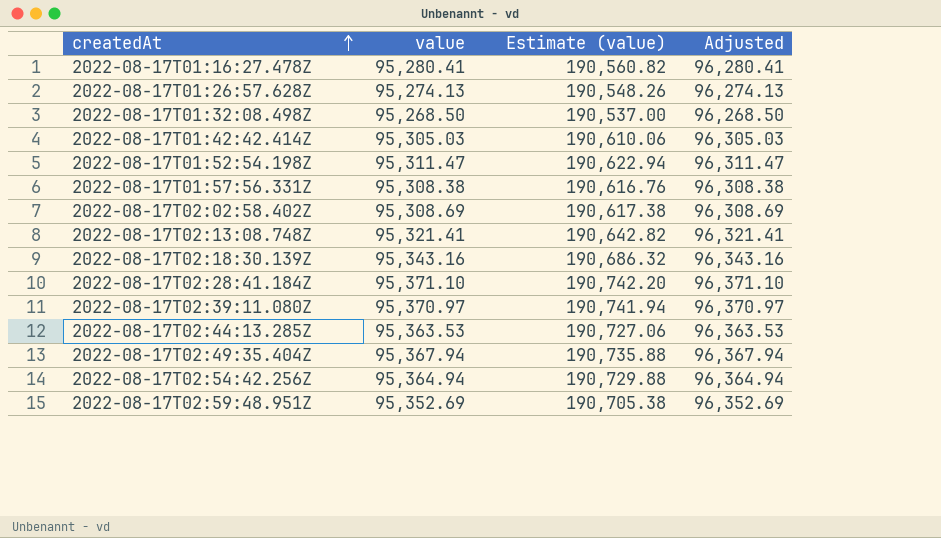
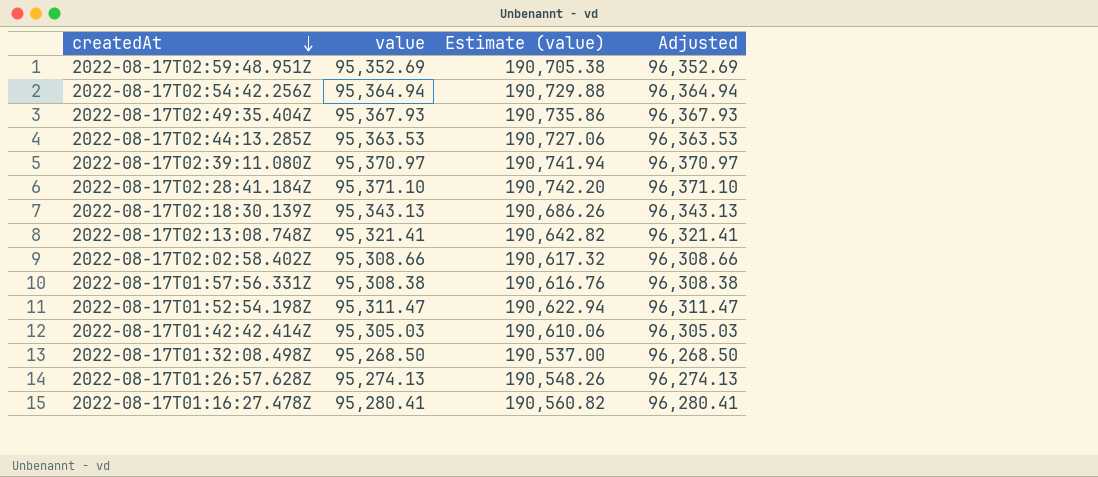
row order: createdAt ascending -> createdAt descending
2022-08-17T02:49:35.404Z | value: 95,367.94 -> 95,367.93
2022-08-17T02:49:35.404Z | Estimate (value): 190,735.88 -> 190,735.86
2022-08-17T02:49:35.404Z | Adjusted: 96,367.94 -> 96,367.93
2022-08-17T02:18:30.139Z | value: 95,343.16 -> 95,343.13
2022-08-17T02:18:30.139Z | Estimate (value): 190,686.32 -> 190,686.26
2022-08-17T02:18:30.139Z | Adjusted: 96,343.16 -> 96,343.13
2022-08-17T02:02:58.402Z | value: 95,308.69 -> 95,308.66
2022-08-17T02:02:58.402Z | Estimate (value): 190,617.38 -> 190,617.32
2022-08-17T02:02:58.402Z | Adjusted: 96,308.69 -> 96,308.66

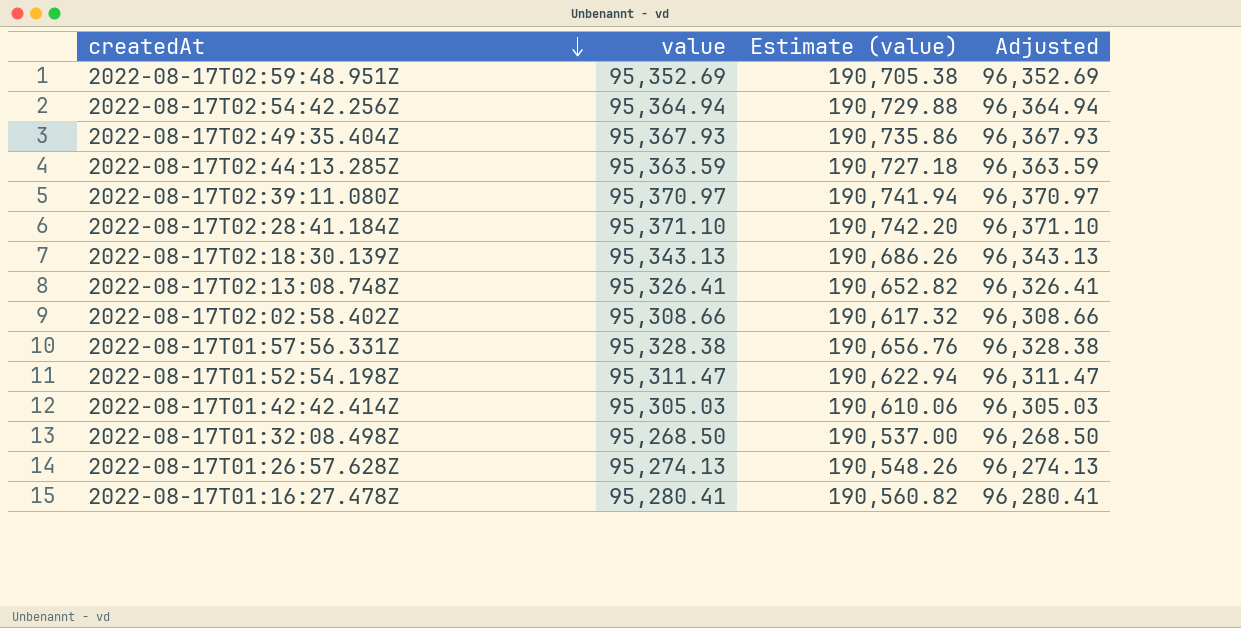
2022-08-17T02:44:13.285Z | value: 95,363.53 -> 95,363.59
2022-08-17T02:44:13.285Z | Estimate (value): 190,727.06 -> 190,727.18
2022-08-17T02:44:13.285Z | Adjusted: 96,363.53 -> 96,363.59
2022-08-17T02:13:08.748Z | value: 95,321.41 -> 95,326.41
2022-08-17T02:13:08.748Z | Estimate (value): 190,642.82 -> 190,652.82
2022-08-17T02:13:08.748Z | Adjusted: 96,321.41 -> 96,326.41
2022-08-17T01:57:56.331Z | value: 95,308.38 -> 95,328.38
2022-08-17T01:57:56.331Z | Estimate (value): 190,616.76 -> 190,656.76
2022-08-17T01:57:56.331Z | Adjusted: 96,308.38 -> 96,328.38

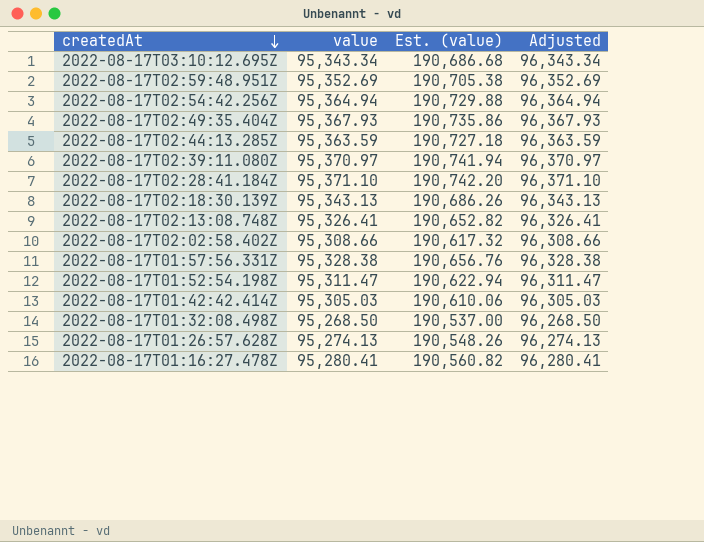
column name: Estimate (value) -> Est. (value)
row 2022-08-17T03:10:12.695Z: none -> 95,343.34 | 190,686.68 | 96,343.34

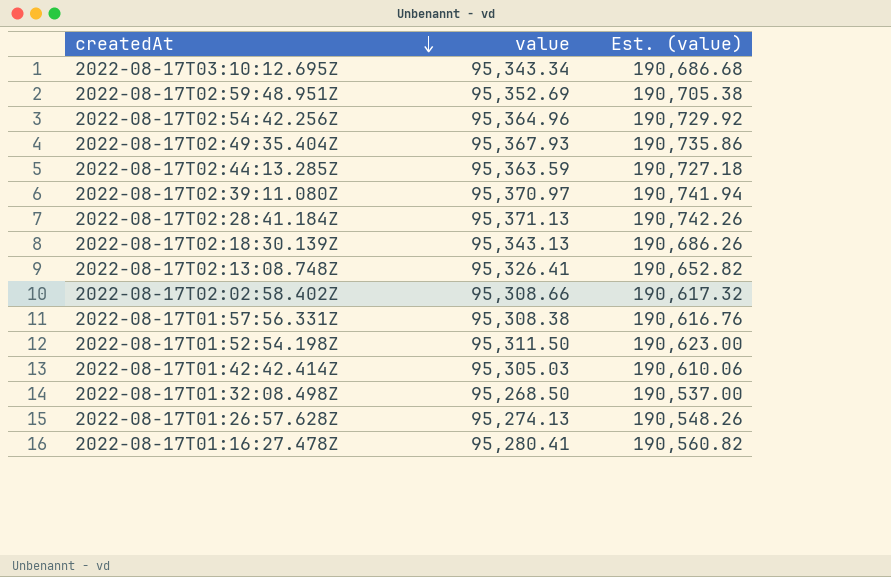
column Adjusted | formula: [value] + 1000 -> none
2022-08-17T02:54:42.256Z | value: 95,364.94 -> 95,364.96
2022-08-17T02:54:42.256Z | Est. (value): 190,729.88 -> 190,729.92
2022-08-17T02:28:41.184Z | value: 95,371.10 -> 95,371.13
2022-08-17T02:28:41.184Z | Est. (value): 190,742.20 -> 190,742.26
2022-08-17T01:57:56.331Z | value: 95,328.38 -> 95,308.38
2022-08-17T01:57:56.331Z | Est. (value): 190,656.76 -> 190,616.76
2022-08-17T01:52:54.198Z | value: 95,311.47 -> 95,311.50
2022-08-17T01:52:54.198Z | Est. (value): 190,622.94 -> 190,623.00

